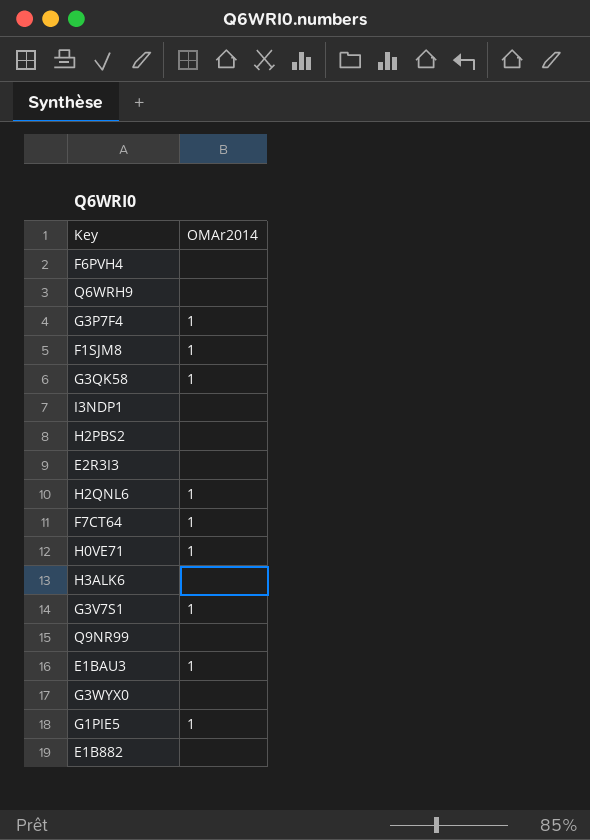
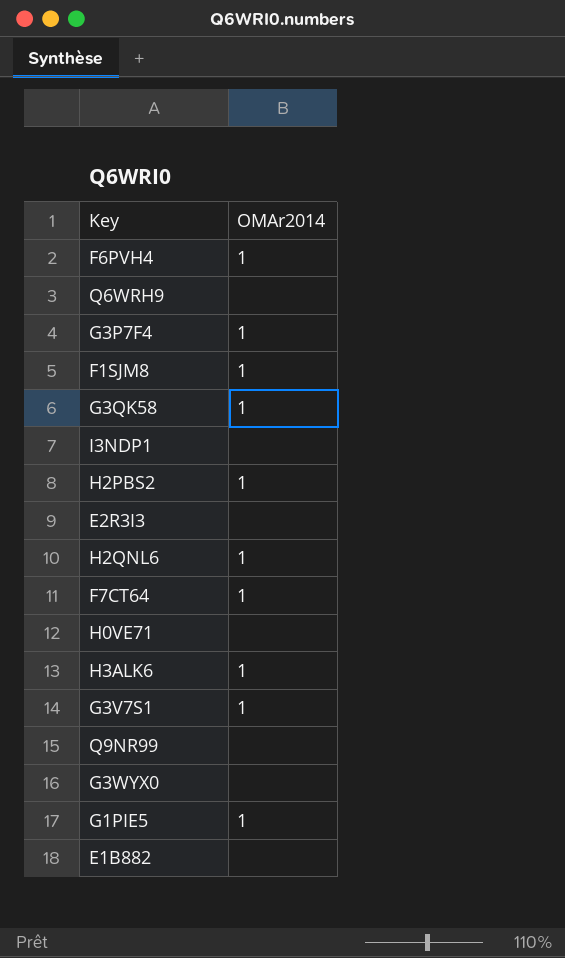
row E1BAU3: 1 -> none
F6PVH4 | OMAr2014: none -> 1
H2PBS2 | OMAr2014: none -> 1
H0VE71 | OMAr2014: 1 -> none
H3ALK6 | OMAr2014: none -> 1

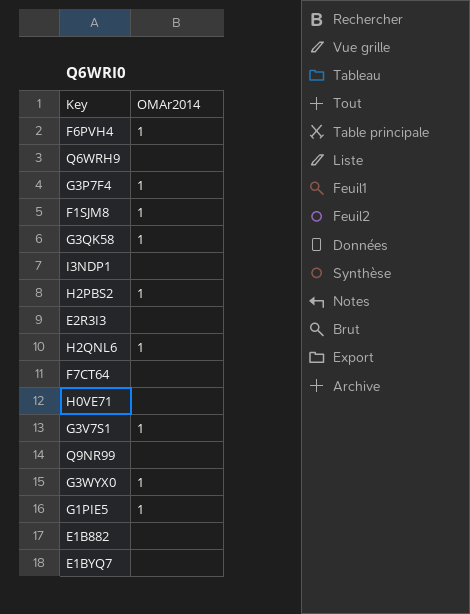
row H3ALK6: 1 -> none
F7CT64 | OMAr2014: 1 -> none
G3WYX0 | OMAr2014: none -> 1
row E1BYQ7: none -> none

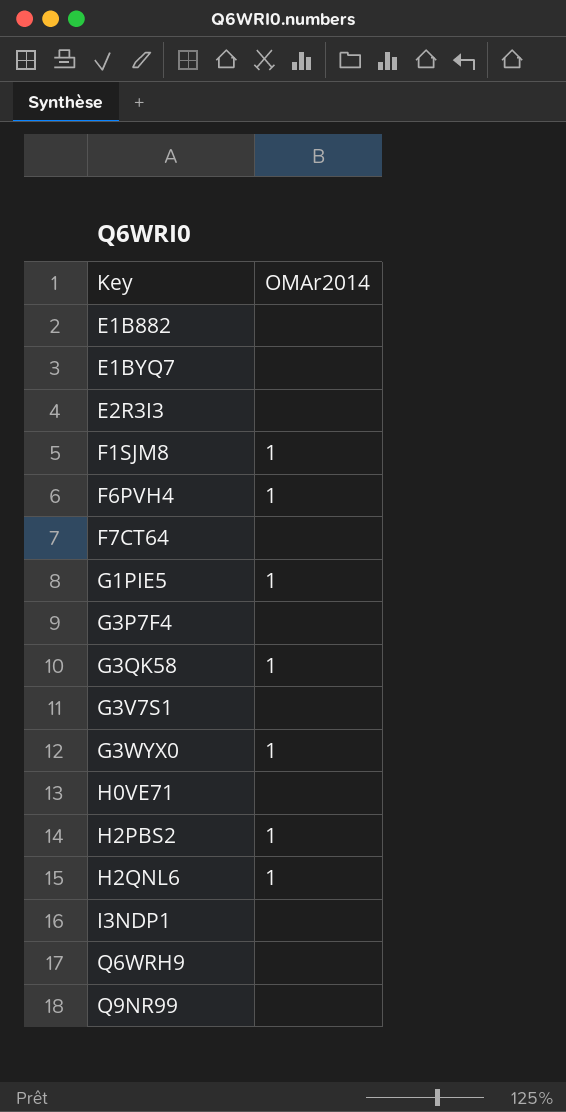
row order: none -> Key ascending
G3P7F4 | OMAr2014: 1 -> none
G3V7S1 | OMAr2014: 1 -> none

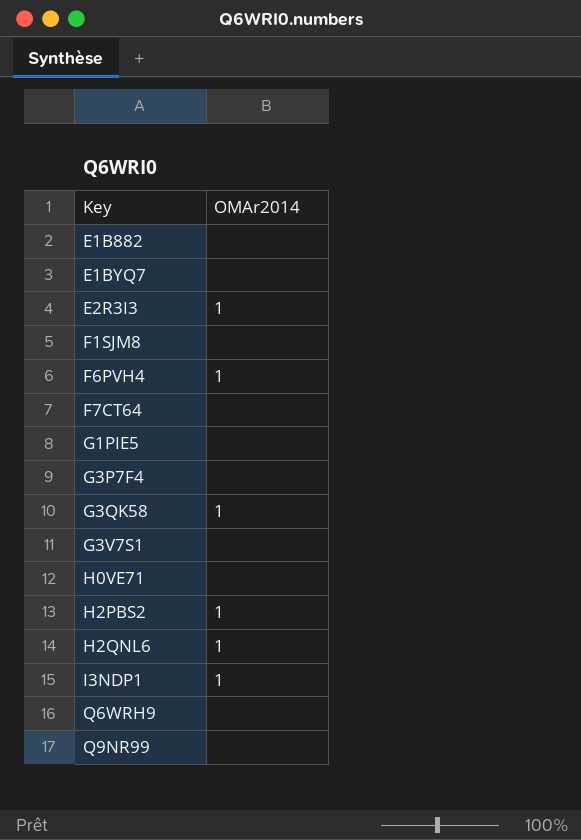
row G3WYX0: 1 -> none
E2R3I3 | OMAr2014: none -> 1
F1SJM8 | OMAr2014: 1 -> none
G1PIE5 | OMAr2014: 1 -> none
I3NDP1 | OMAr2014: none -> 1

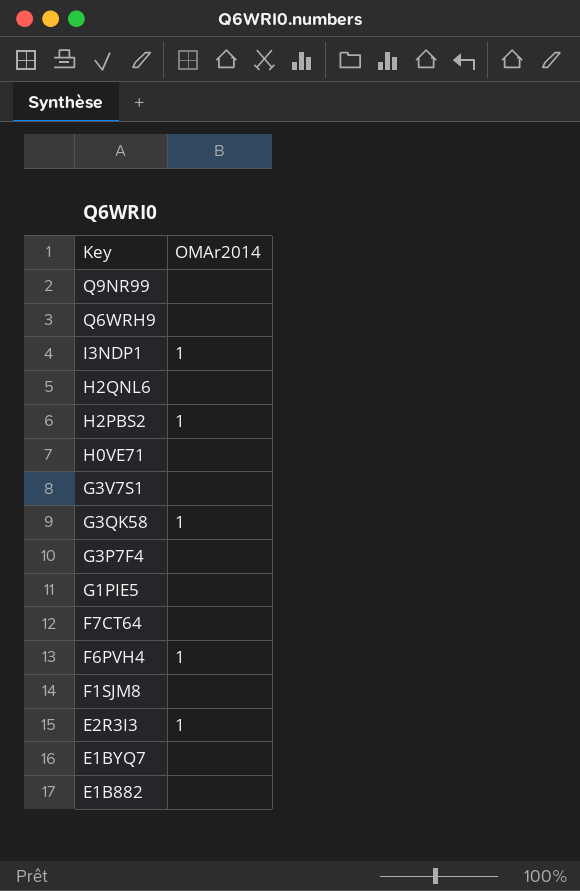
row order: Key ascending -> Key descending
H2QNL6 | OMAr2014: 1 -> none

